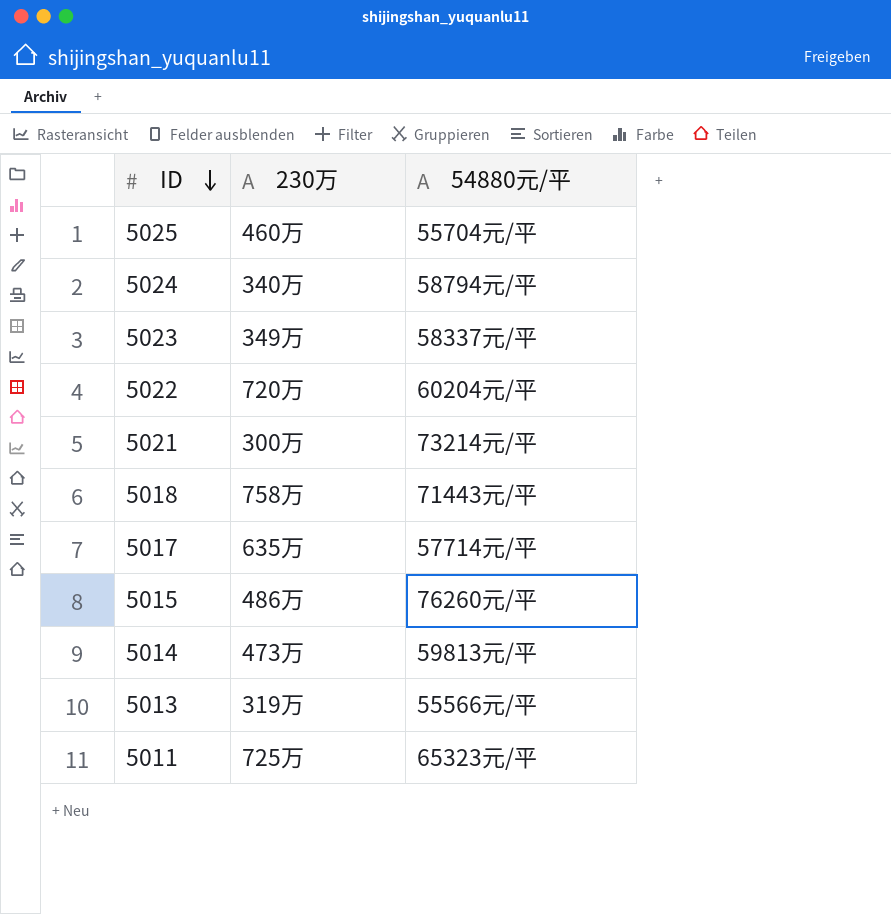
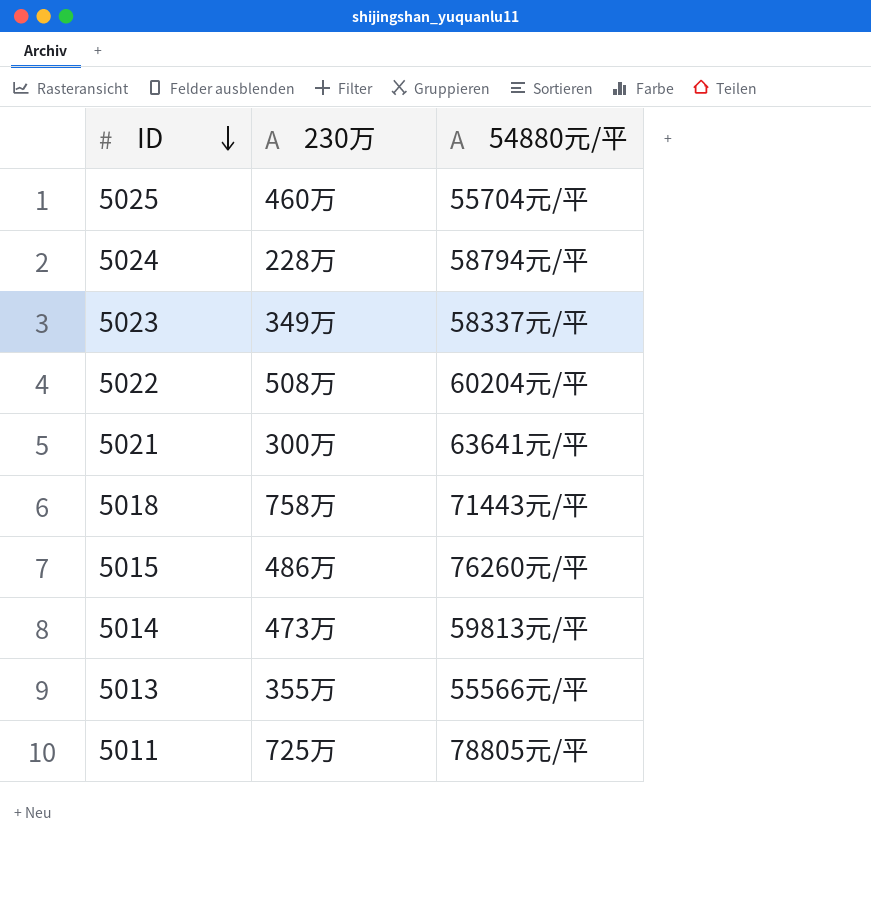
row 5017: 635万 | 57714元/平 -> none
5024 | 230万: 340万 -> 228万
5022 | 230万: 720万 -> 508万
5021 | 54880元/平: 73214元/平 -> 63641元/平
5013 | 230万: 319万 -> 355万
5011 | 54880元/平: 65323元/平 -> 78805元/平

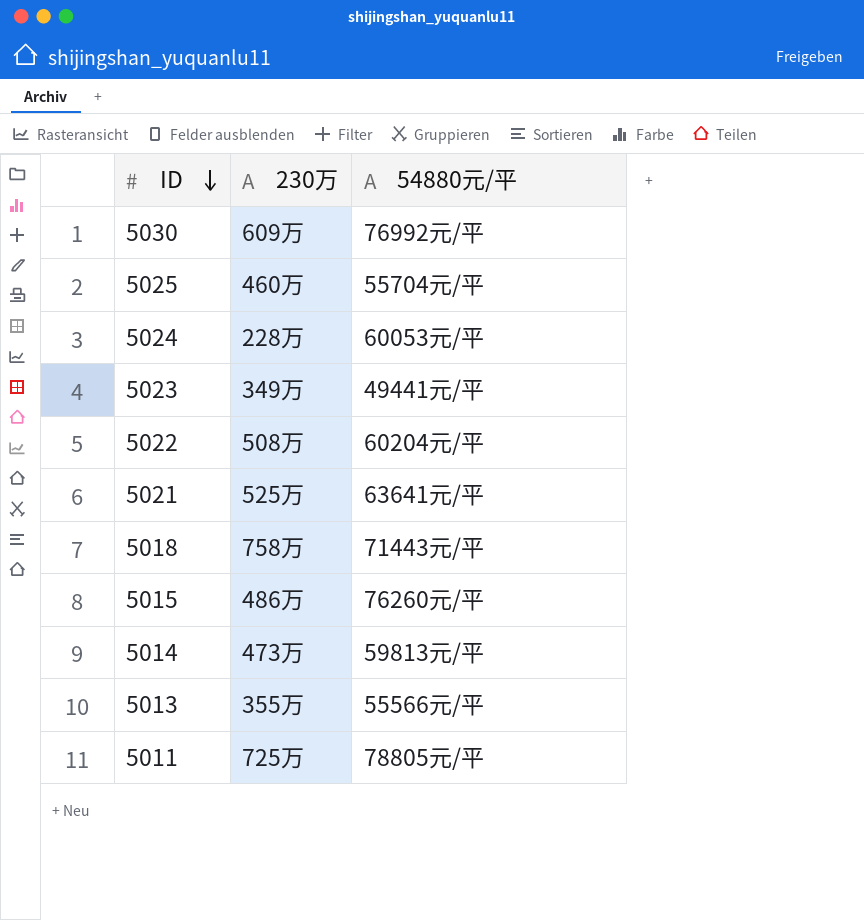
row 5030: none -> 609万 | 76992元/平
5024 | 54880元/平: 58794元/平 -> 60053元/平
5023 | 54880元/平: 58337元/平 -> 49441元/平
5021 | 230万: 300万 -> 525万

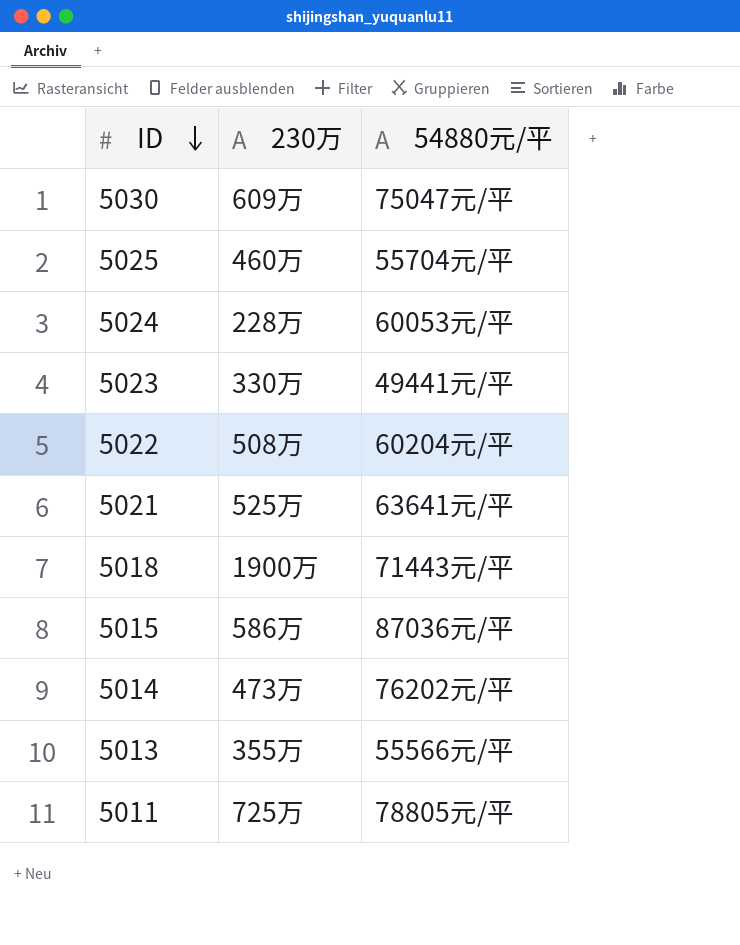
5030 | 54880元/平: 76992元/平 -> 75047元/平
5023 | 230万: 349万 -> 330万
5018 | 230万: 758万 -> 1900万
5015 | 230万: 486万 -> 586万
5015 | 54880元/平: 76260元/平 -> 87036元/平
5014 | 54880元/平: 59813元/平 -> 76202元/平

